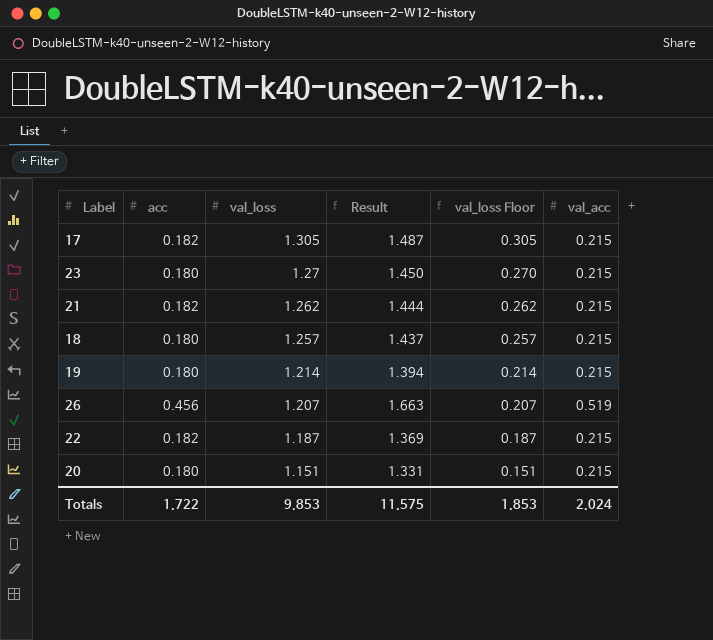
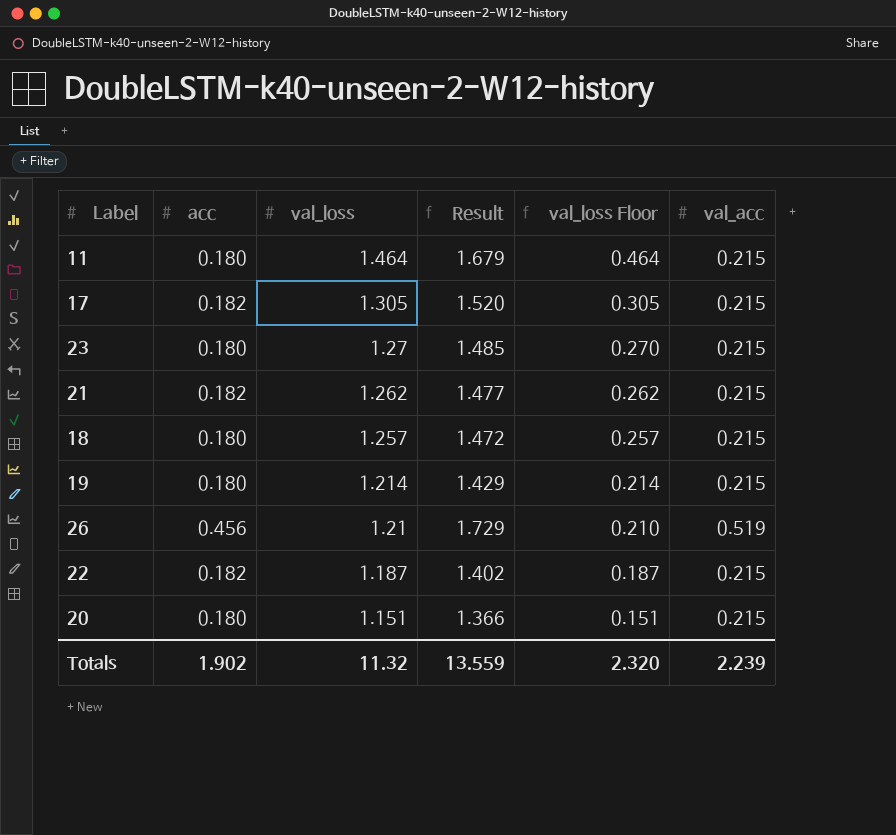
column Result | formula: [acc] + [val_loss] -> [val_loss] + [val_acc]
row 11: none -> 0.180 | 1.464 | 1.679 | 0.464 | 0.215
26 | val_loss: 1.207 -> 1.21
26 | val_loss Floor: 0.207 -> 0.210
Totals | acc: 1.722 -> 1.902
Totals | val_loss: 9.853 -> 11.32
Totals | Result: 11.575 -> 13.559
Totals | val_loss Floor: 1.853 -> 2.320
Totals | val_acc: 2.024 -> 2.239

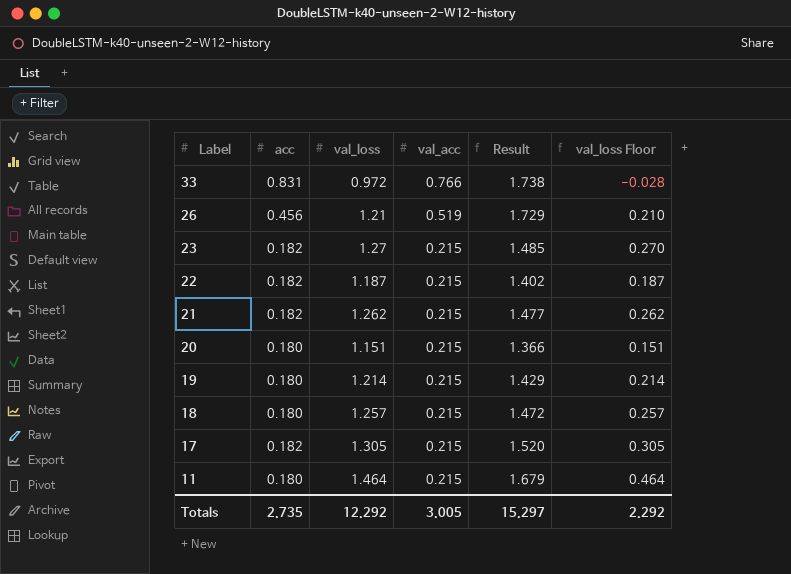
row order: val_loss descending -> Label descending
column val_acc | position: 6 -> 4
row 33: none -> 0.831 | 0.972 | 0.766 | 1.738 | -0.028
23 | acc: 0.180 -> 0.182
Totals | acc: 1.902 -> 2.735
Totals | val_loss: 11.32 -> 12.292
Totals | val_acc: 2.239 -> 3.005
Totals | Result: 13.559 -> 15.297
Totals | val_loss Floor: 2.320 -> 2.292

